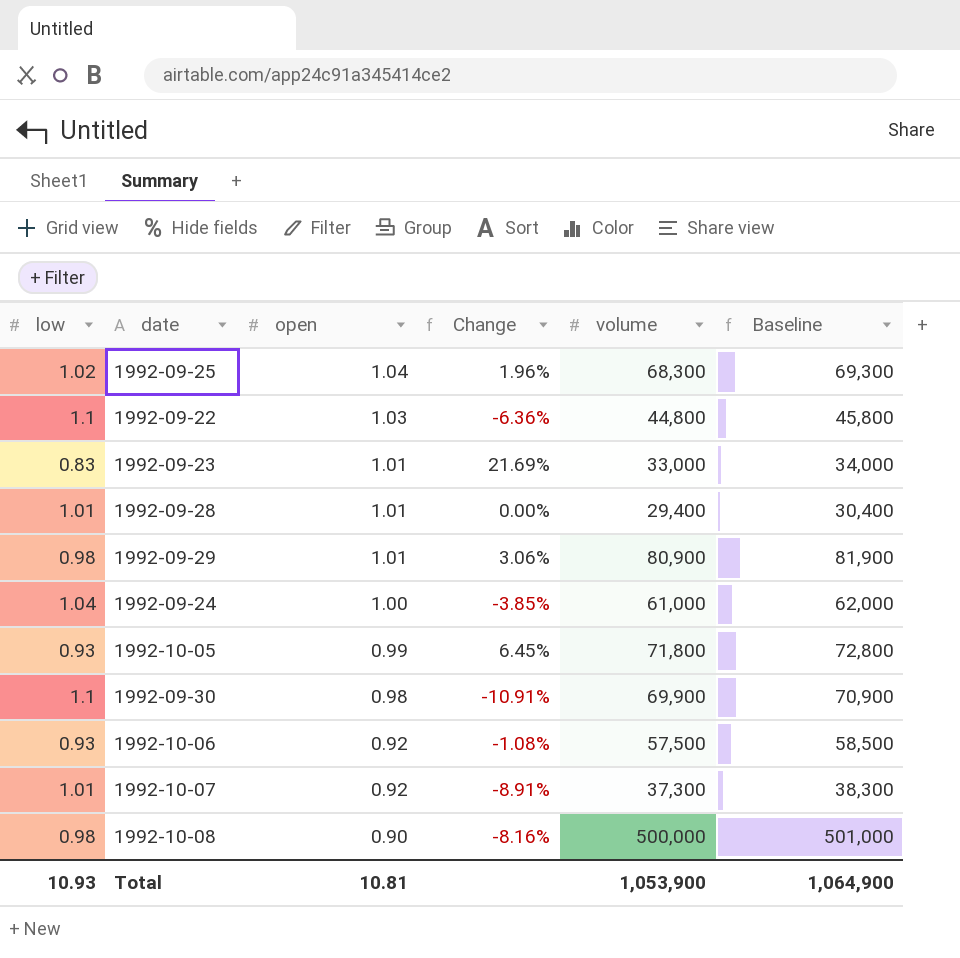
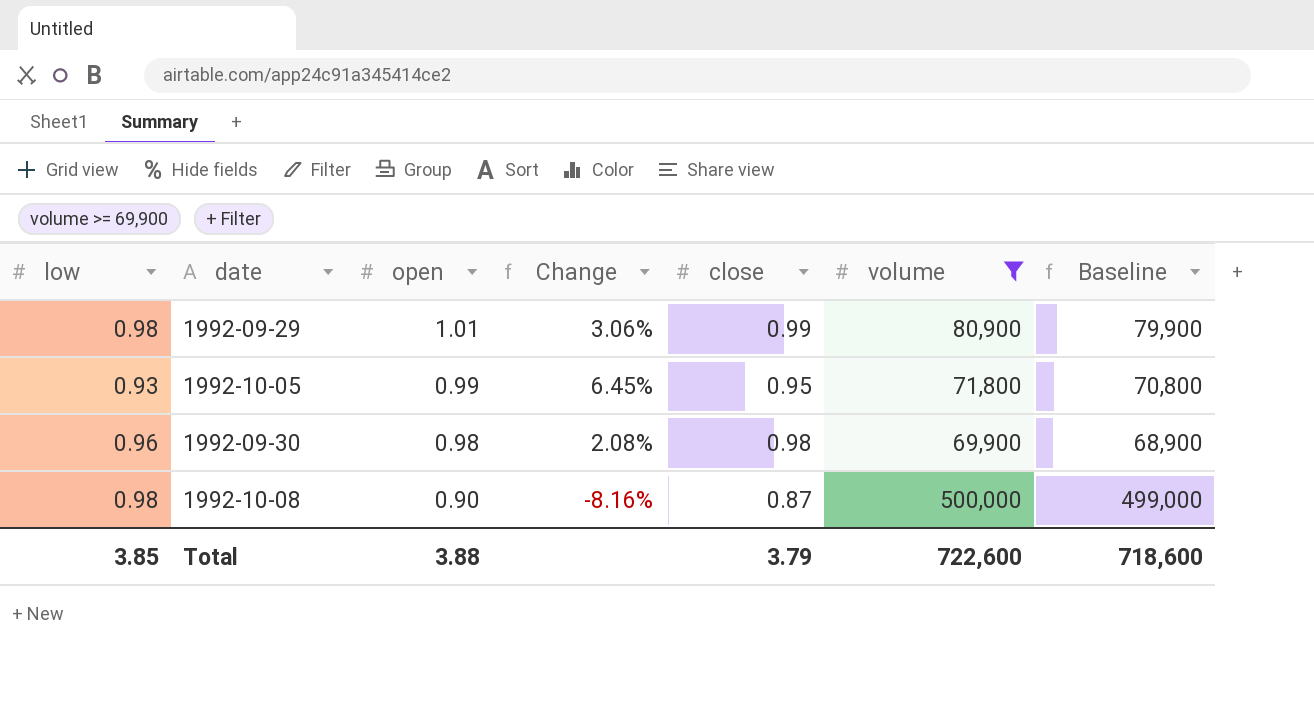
filter: none -> volume >= 69,900
column close | position: none -> 5
column Baseline | formula: [volume] + 1000 -> [volume] - 1000
1992-09-30 | low: 1.1 -> 0.96
1992-09-30 | Change: -10.91% -> 2.08%
Total | low: 10.93 -> 3.85
Total | open: 10.81 -> 3.88
Total | volume: 1,053,900 -> 722,600
Total | Baseline: 1,064,900 -> 718,600

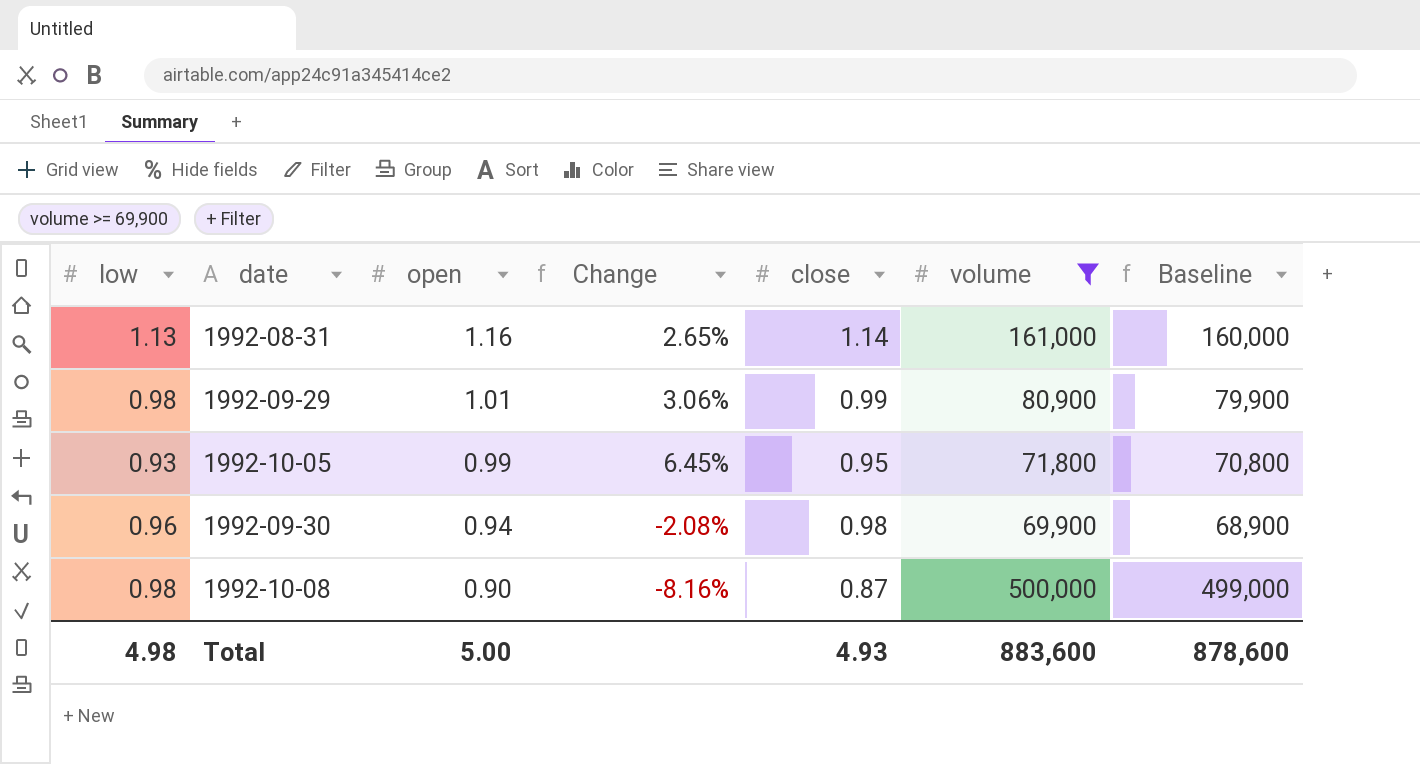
row 1992-08-31: none -> 1.13 | 1.16 | 2.65% | 1.14 | 161,000 | 160,000
1992-09-30 | open: 0.98 -> 0.94
1992-09-30 | Change: 2.08% -> -2.08%
Total | low: 3.85 -> 4.98
Total | open: 3.88 -> 5.00
Total | close: 3.79 -> 4.93
Total | volume: 722,600 -> 883,600
Total | Baseline: 718,600 -> 878,600

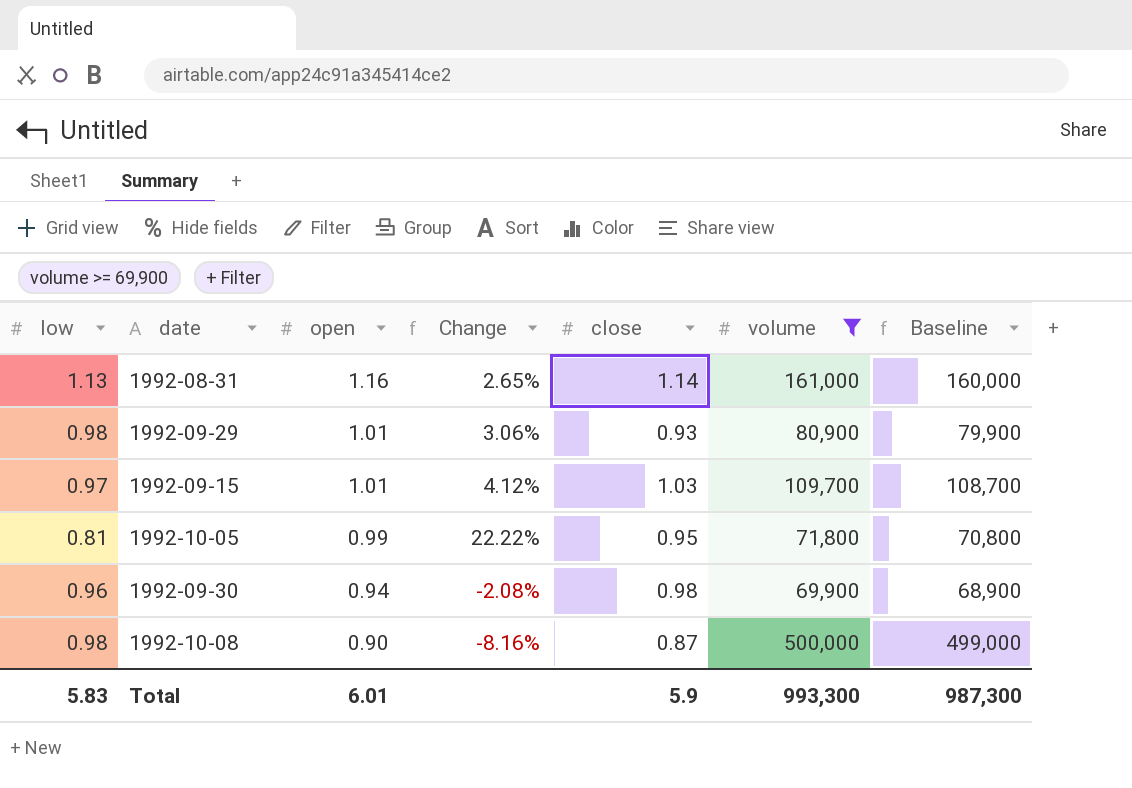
1992-09-29 | close: 0.99 -> 0.93
row 1992-09-15: none -> 0.97 | 1.01 | 4.12% | 1.03 | 109,700 | 108,700
1992-10-05 | low: 0.93 -> 0.81
1992-10-05 | Change: 6.45% -> 22.22%
Total | low: 4.98 -> 5.83
Total | open: 5.00 -> 6.01
Total | close: 4.93 -> 5.9
Total | volume: 883,600 -> 993,300
Total | Baseline: 878,600 -> 987,300

